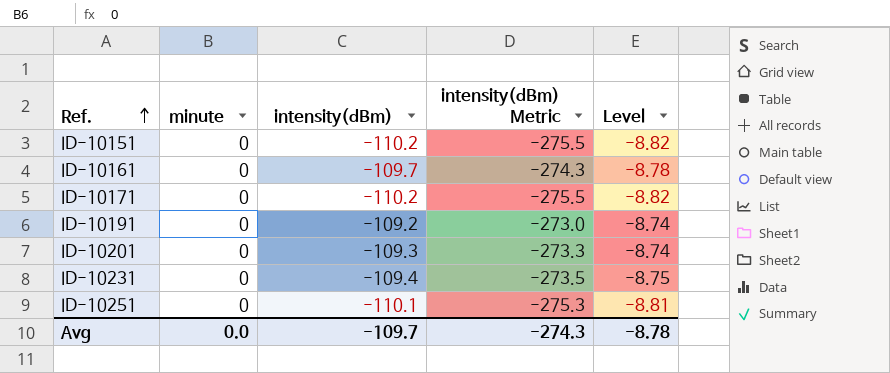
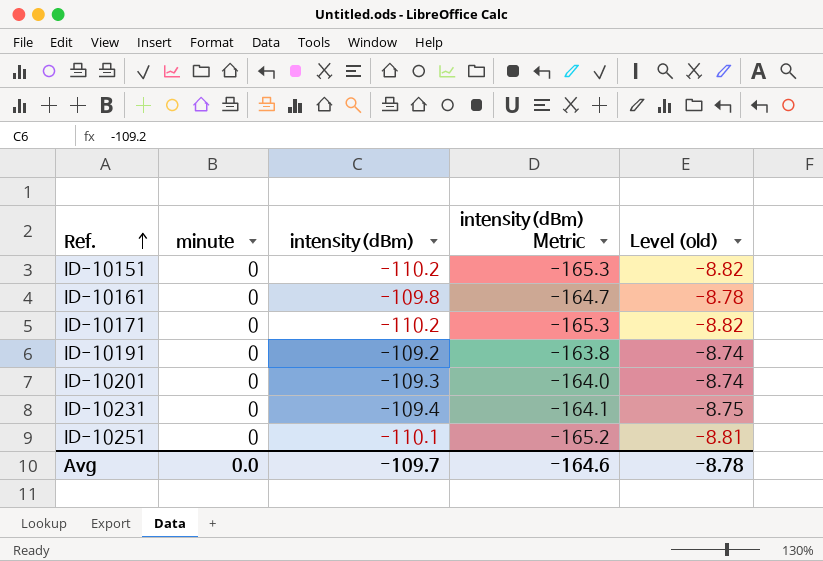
column intensity(dBm) Metric | formula: [intensity(dBm)] * 2.5 -> [intensity(dBm)] * 1.5
column name: Level -> Level (old)
ID-10161 | intensity(dBm): -109.7 -> -109.8
Avg | intensity(dBm) Metric: -274.3 -> -164.6

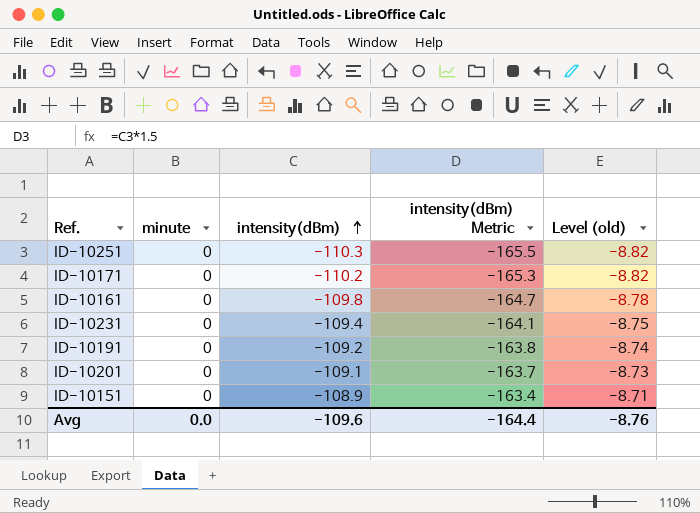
row order: Ref. ascending -> intensity(dBm) ascending
ID-10251 | intensity(dBm): -110.1 -> -110.3
ID-10251 | intensity(dBm) Metric: -165.2 -> -165.5
ID-10251 | Level (old): -8.81 -> -8.82
ID-10201 | intensity(dBm): -109.3 -> -109.1
ID-10201 | intensity(dBm) Metric: -164.0 -> -163.7
ID-10201 | Level (old): -8.74 -> -8.73
ID-10151 | intensity(dBm): -110.2 -> -108.9
ID-10151 | intensity(dBm) Metric: -165.3 -> -163.4
ID-10151 | Level (old): -8.82 -> -8.71
Avg | intensity(dBm): -109.7 -> -109.6
Avg | intensity(dBm) Metric: -164.6 -> -164.4
Avg | Level (old): -8.78 -> -8.76

